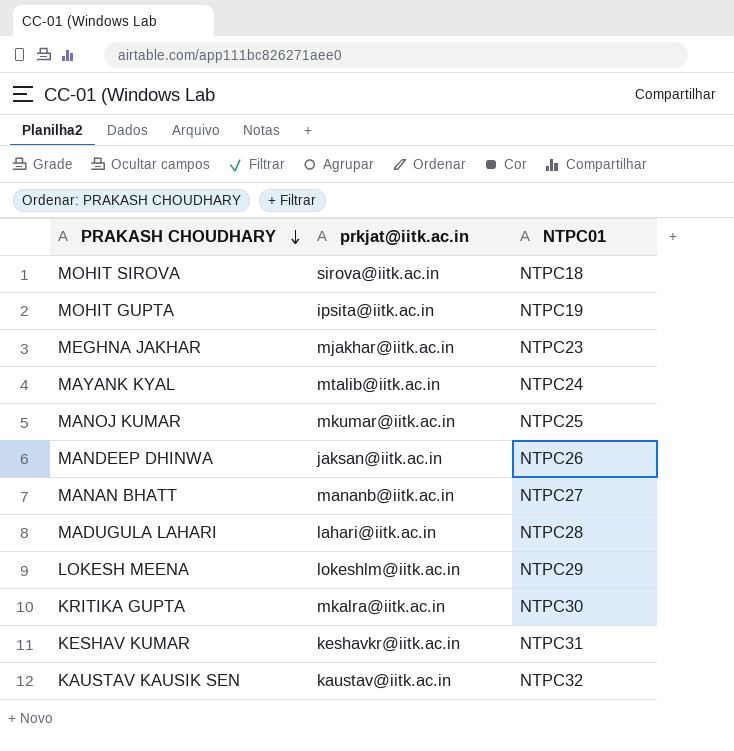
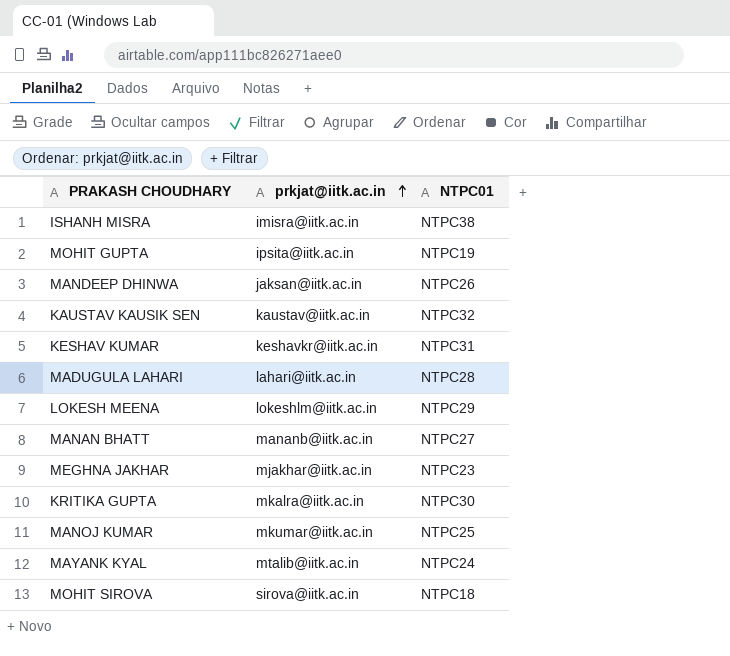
row order: PRAKASH CHOUDHARY descending -> prkjat@iitk.ac.in ascending
row ISHANH MISRA: none -> imisra@iitk.ac.in | NTPC38

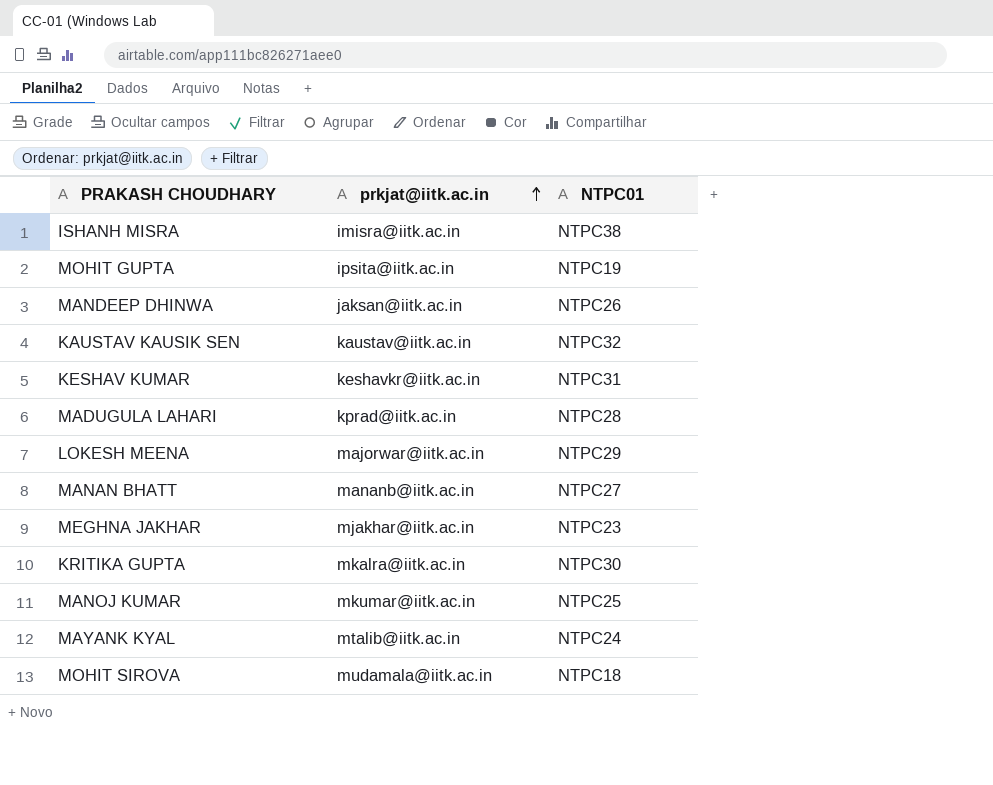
MADUGULA LAHARI | prkjat@iitk.ac.in: lahari@iitk.ac.in -> kprad@iitk.ac.in
LOKESH MEENA | prkjat@iitk.ac.in: lokeshlm@iitk.ac.in -> majorwar@iitk.ac.in
MOHIT SIROVA | prkjat@iitk.ac.in: sirova@iitk.ac.in -> mudamala@iitk.ac.in

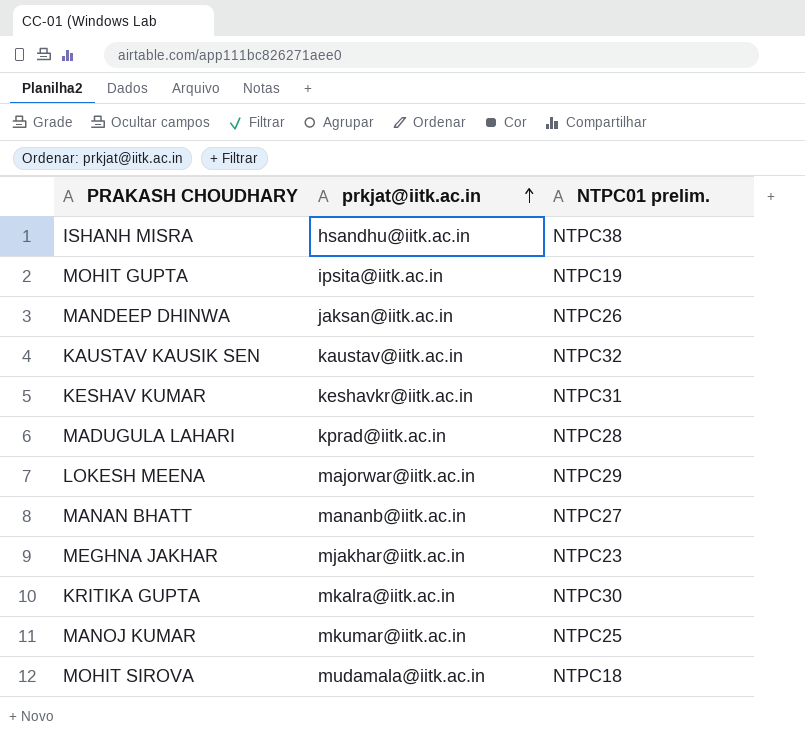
column name: NTPC01 -> NTPC01 prelim.
row MAYANK KYAL: mtalib@iitk.ac.in | NTPC24 -> none
ISHANH MISRA | prkjat@iitk.ac.in: imisra@iitk.ac.in -> hsandhu@iitk.ac.in

